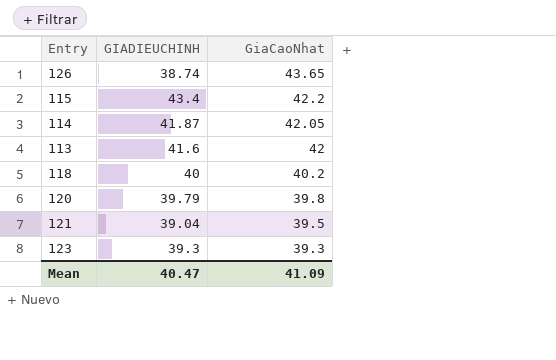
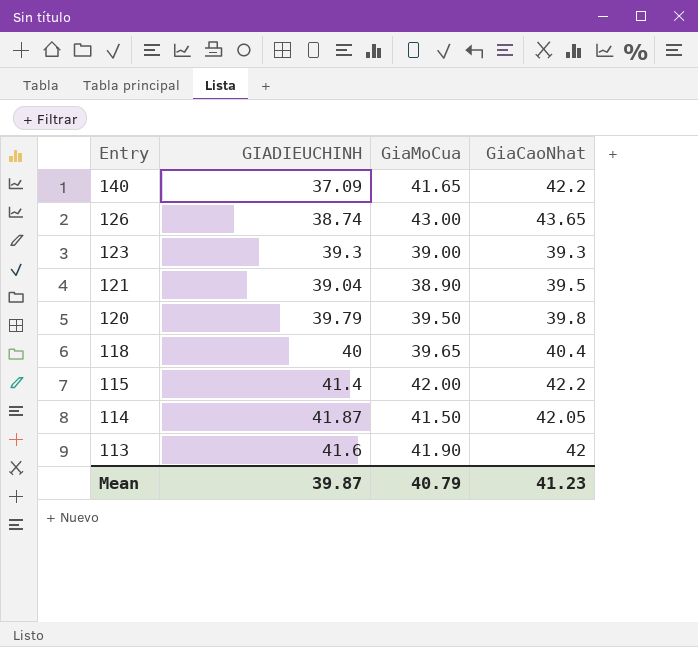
row order: GiaCaoNhat descending -> Entry descending
column GiaMoCua | position: none -> 3
row 140: none -> 37.09 | 41.65 | 42.2
118 | GiaCaoNhat: 40.2 -> 40.4
115 | GIADIEUCHINH: 43.4 -> 41.4
Mean | GIADIEUCHINH: 40.47 -> 39.87
Mean | GiaCaoNhat: 41.09 -> 41.23

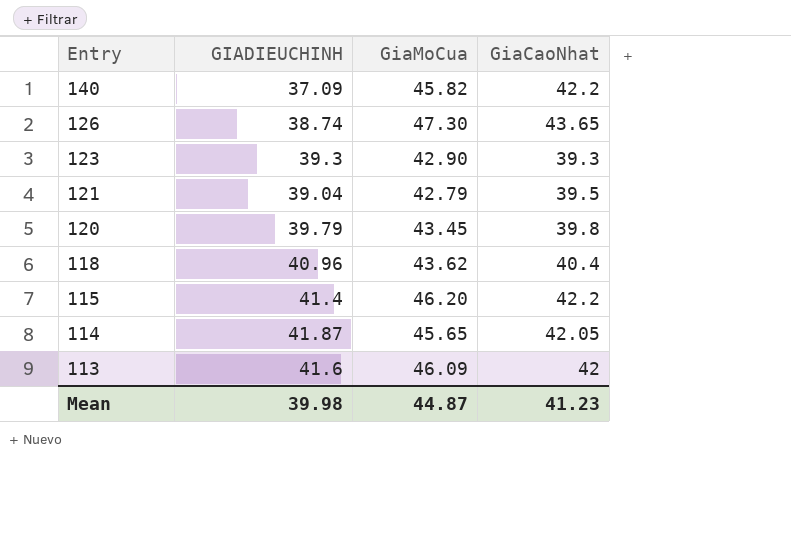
140 | GiaMoCua: 41.65 -> 45.82
126 | GiaMoCua: 43.00 -> 47.30
123 | GiaMoCua: 39.00 -> 42.90
121 | GiaMoCua: 38.90 -> 42.79
120 | GiaMoCua: 39.50 -> 43.45
118 | GIADIEUCHINH: 40 -> 40.96
118 | GiaMoCua: 39.65 -> 43.62
115 | GiaMoCua: 42.00 -> 46.20
114 | GiaMoCua: 41.50 -> 45.65
113 | GiaMoCua: 41.90 -> 46.09
Mean | GIADIEUCHINH: 39.87 -> 39.98
Mean | GiaMoCua: 40.79 -> 44.87

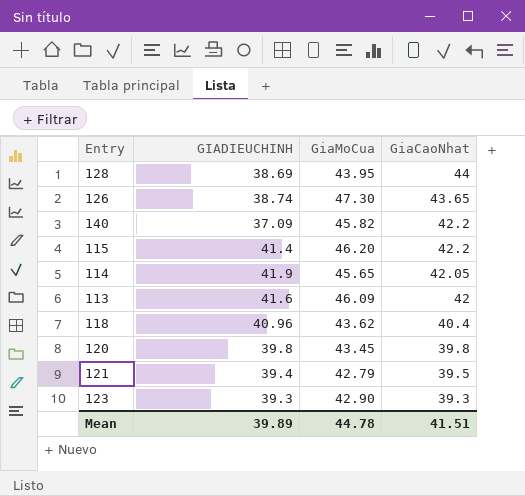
row order: Entry descending -> GiaCaoNhat descending
row 128: none -> 38.69 | 43.95 | 44
114 | GIADIEUCHINH: 41.87 -> 41.9
120 | GIADIEUCHINH: 39.79 -> 39.8
121 | GIADIEUCHINH: 39.04 -> 39.4
Mean | GIADIEUCHINH: 39.98 -> 39.89
Mean | GiaMoCua: 44.87 -> 44.78
Mean | GiaCaoNhat: 41.23 -> 41.51

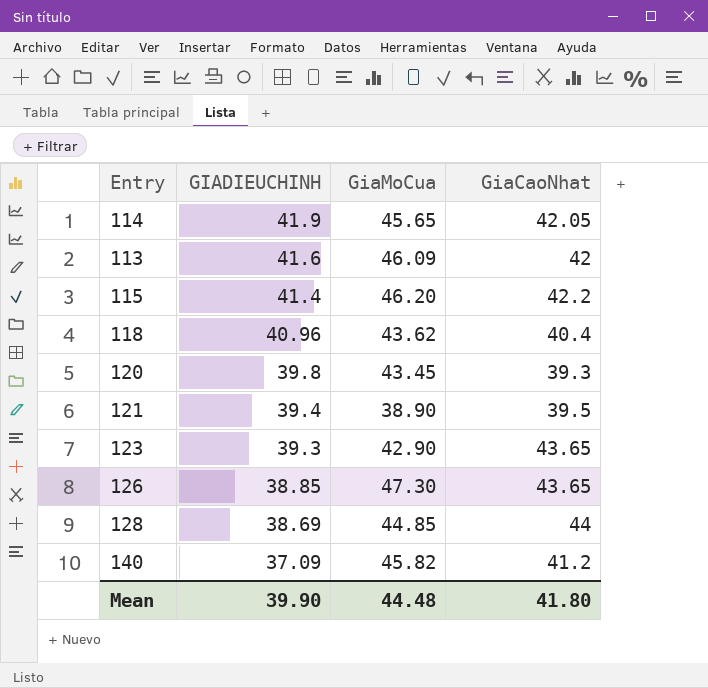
row order: GiaCaoNhat descending -> GIADIEUCHINH descending
120 | GiaCaoNhat: 39.8 -> 39.3
121 | GiaMoCua: 42.79 -> 38.90
123 | GiaCaoNhat: 39.3 -> 43.65
126 | GIADIEUCHINH: 38.74 -> 38.85
128 | GiaMoCua: 43.95 -> 44.85
140 | GiaCaoNhat: 42.2 -> 41.2
Mean | GIADIEUCHINH: 39.89 -> 39.90
Mean | GiaMoCua: 44.78 -> 44.48
Mean | GiaCaoNhat: 41.51 -> 41.80

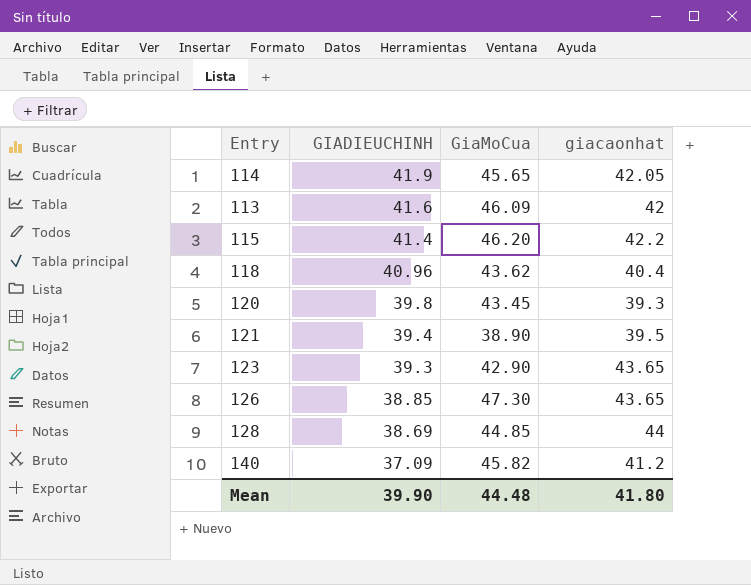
column name: GiaCaoNhat -> giacaonhat

